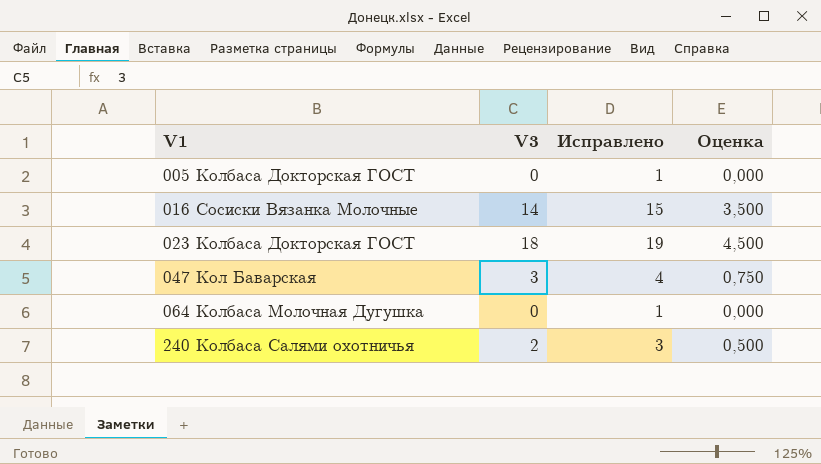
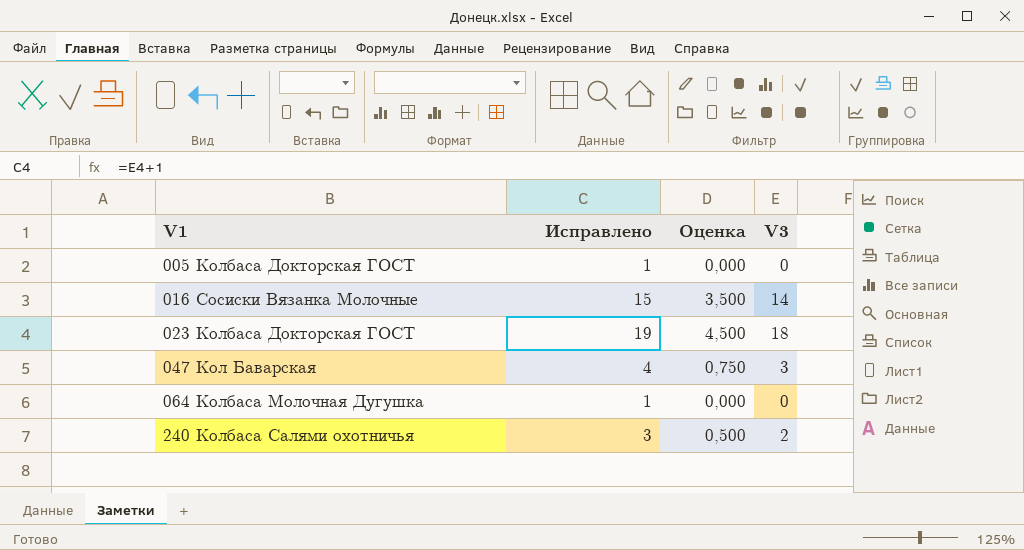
column V3 | position: 2 -> 4

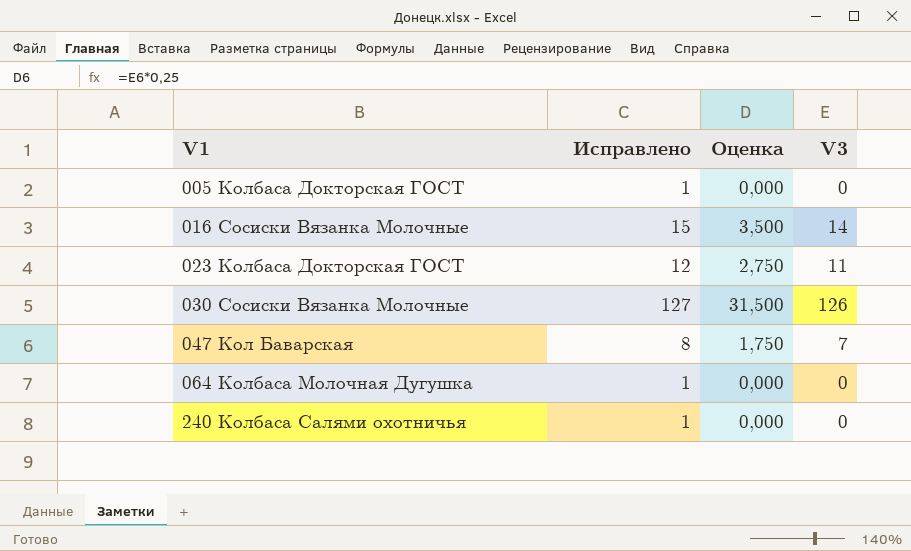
023 Колбаса Докторская ГОСТ | Исправлено: 19 -> 12
023 Колбаса Докторская ГОСТ | Оценка: 4,500 -> 2,750
023 Колбаса Докторская ГОСТ | V3: 18 -> 11
row 030 Сосиски Вязанка Молочные: none -> 127 | 31,500 | 126
047 Кол Баварская | Исправлено: 4 -> 8
047 Кол Баварская | Оценка: 0,750 -> 1,750
047 Кол Баварская | V3: 3 -> 7
240 Колбаса Салями охотничья | Исправлено: 3 -> 1
240 Колбаса Салями охотничья | Оценка: 0,500 -> 0,000
240 Колбаса Салями охотничья | V3: 2 -> 0

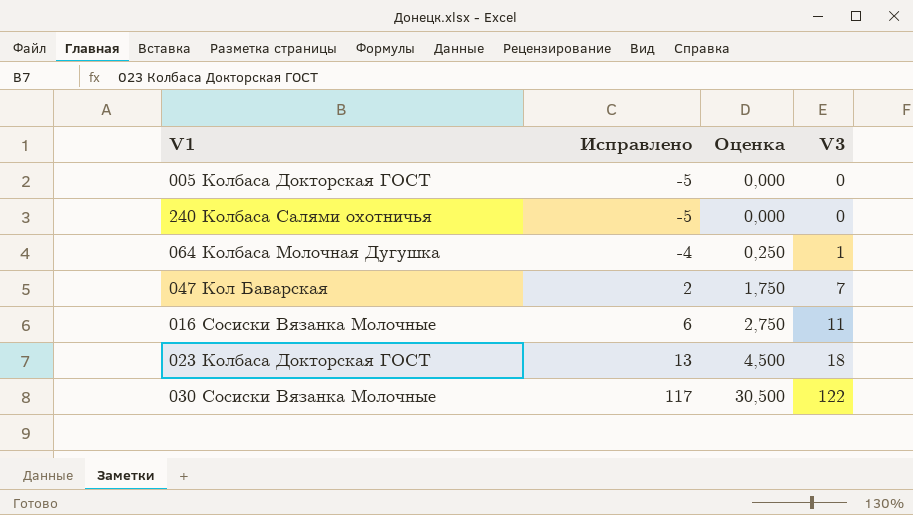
row order: V1 ascending -> Исправлено ascending
column Исправлено | formula: [V3] + 1 -> [V3] - 5
064 Колбаса Молочная Дугушка | Оценка: 0,000 -> 0,250
064 Колбаса Молочная Дугушка | V3: 0 -> 1
016 Сосиски Вязанка Молочные | Оценка: 3,500 -> 2,750
016 Сосиски Вязанка Молочные | V3: 14 -> 11
023 Колбаса Докторская ГОСТ | Оценка: 2,750 -> 4,500
023 Колбаса Докторская ГОСТ | V3: 11 -> 18
030 Сосиски Вязанка Молочные | Оценка: 31,500 -> 30,500
030 Сосиски Вязанка Молочные | V3: 126 -> 122

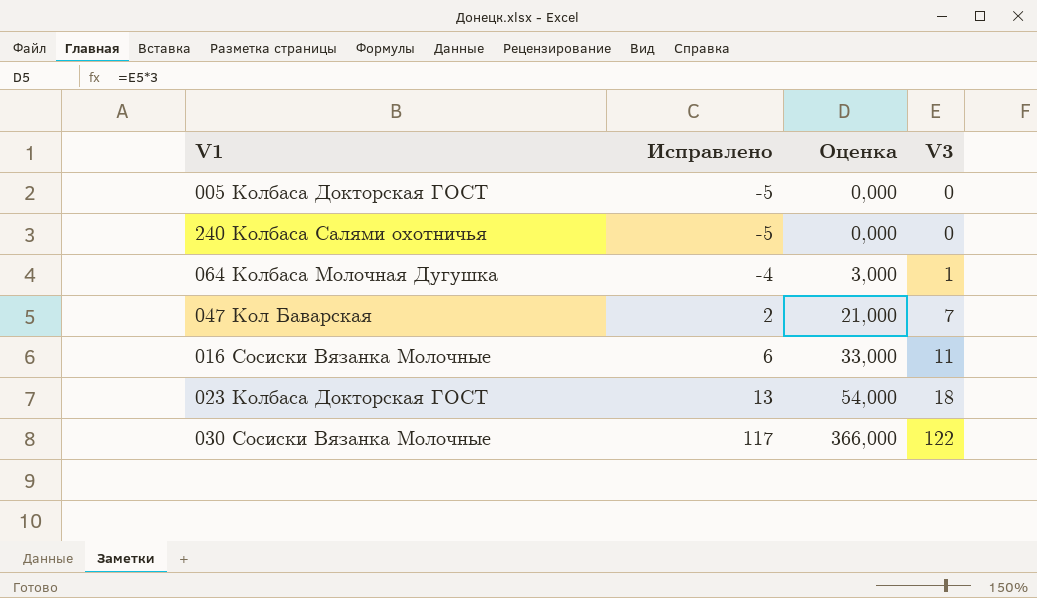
column Оценка | formula: [V3] * 0,25 -> [V3] * 3

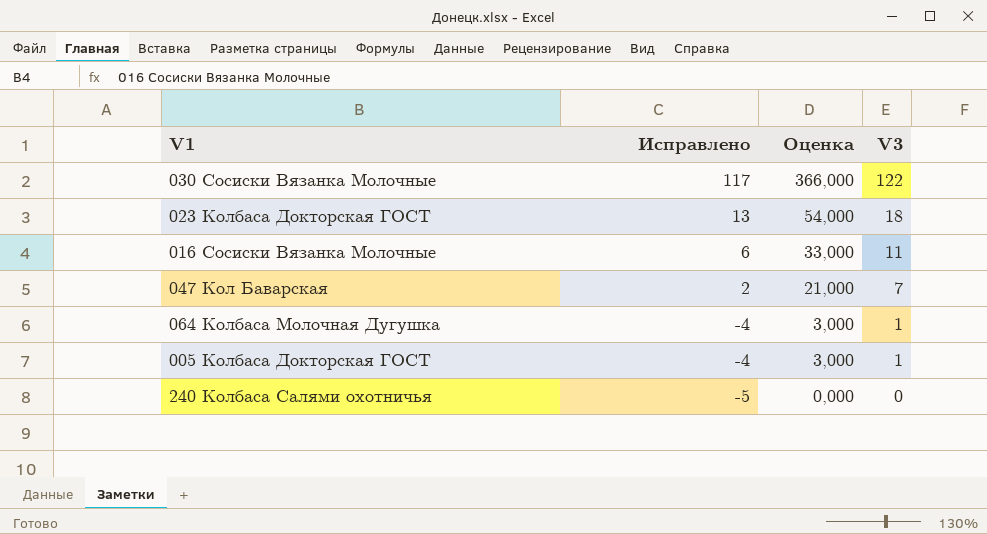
row order: Исправлено ascending -> Исправлено descending
005 Колбаса Докторская ГОСТ | Исправлено: -5 -> -4
005 Колбаса Докторская ГОСТ | Оценка: 0,000 -> 3,000
005 Колбаса Докторская ГОСТ | V3: 0 -> 1

